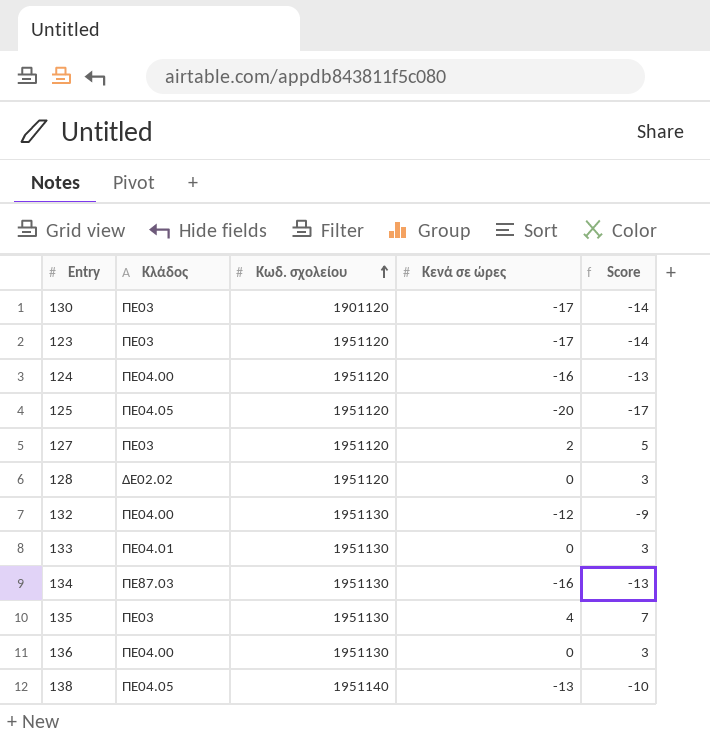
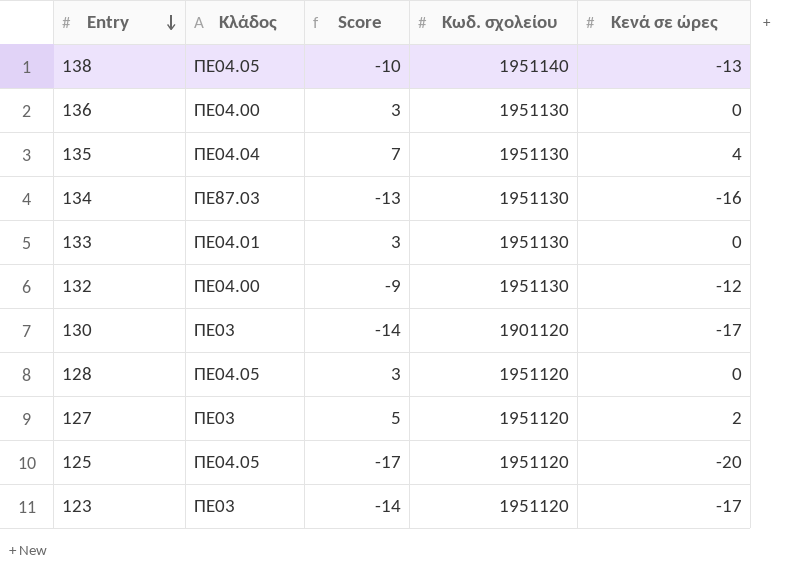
row order: Κωδ. σχολείου ascending -> Entry descending
column Score | position: 5 -> 3
row 124: ΠΕ04.00 | 1951120 | -16 | -13 -> none
135 | Κλάδος: ΠΕ03 -> ΠΕ04.04
128 | Κλάδος: ΔΕ02.02 -> ΠΕ04.05

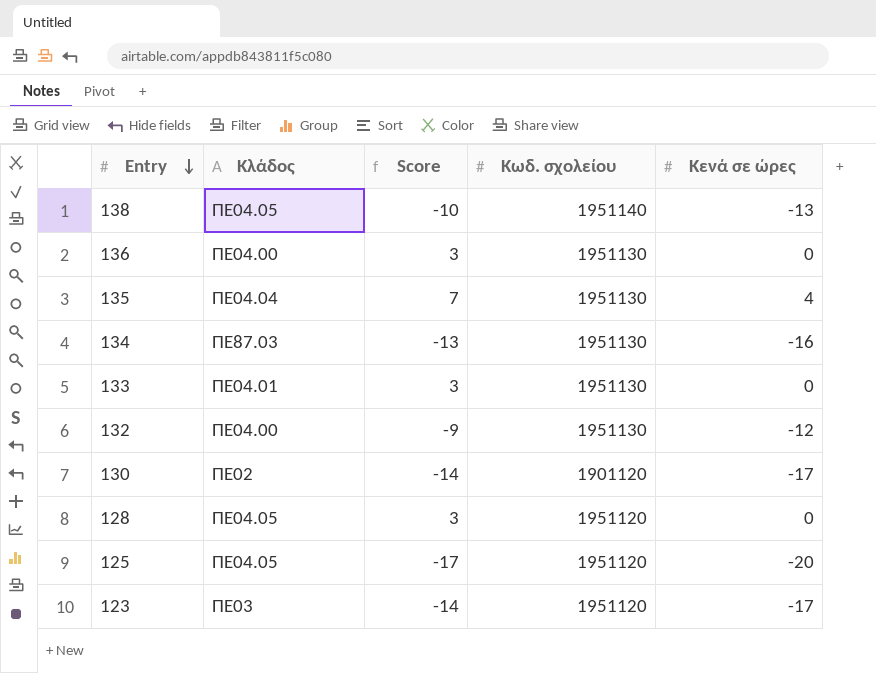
row 127: ΠΕ03 | 5 | 1951120 | 2 -> none
130 | Κλάδος: ΠΕ03 -> ΠΕ02

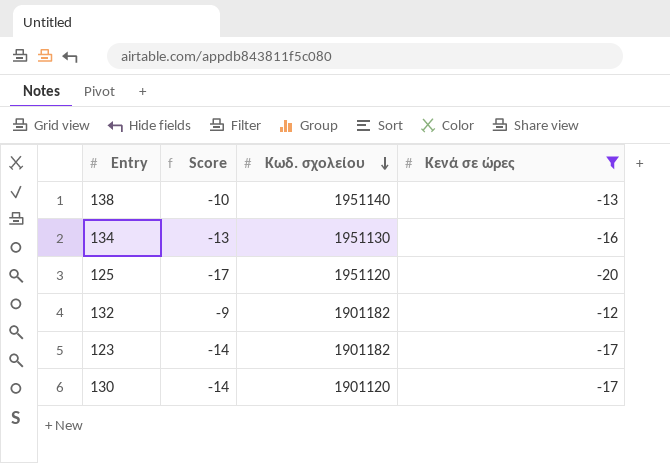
filter: none -> Κενά σε ώρες <= -12
row order: Entry descending -> Κωδ. σχολείου descending
column Κλάδος | position: 2 -> none
132 | Κωδ. σχολείου: 1951130 -> 1901182
123 | Κωδ. σχολείου: 1951120 -> 1901182

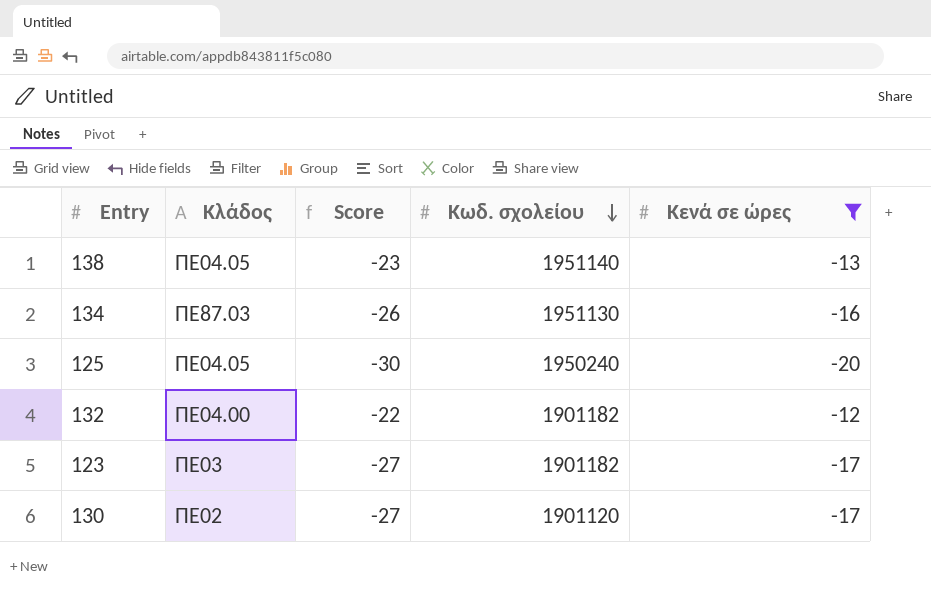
column Κλάδος | position: none -> 2
column Score | formula: [Κενά σε ώρες] + 3 -> [Κενά σε ώρες] - 10
125 | Κωδ. σχολείου: 1951120 -> 1950240

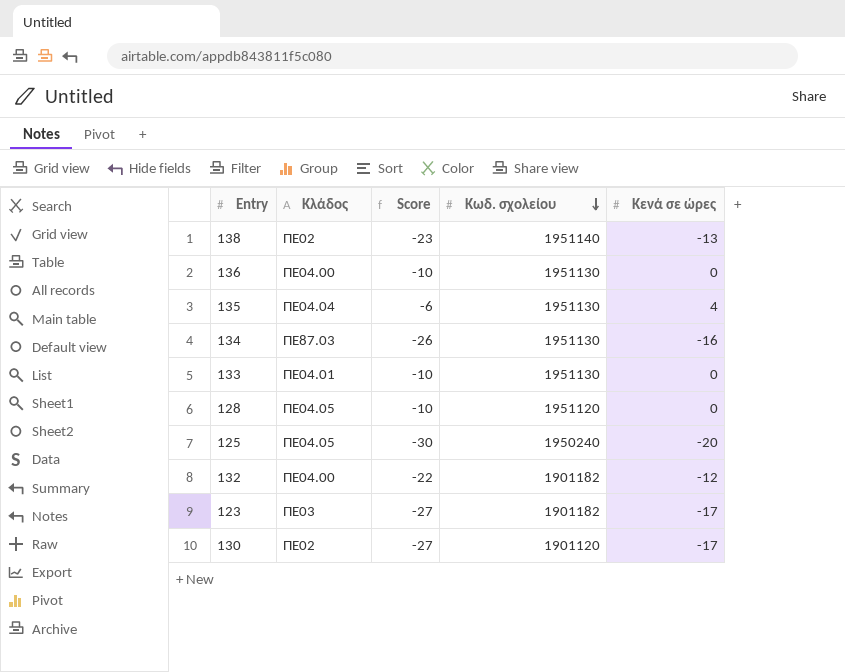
filter: Κενά σε ώρες <= -12 -> none
138 | Κλάδος: ΠΕ04.05 -> ΠΕ02

